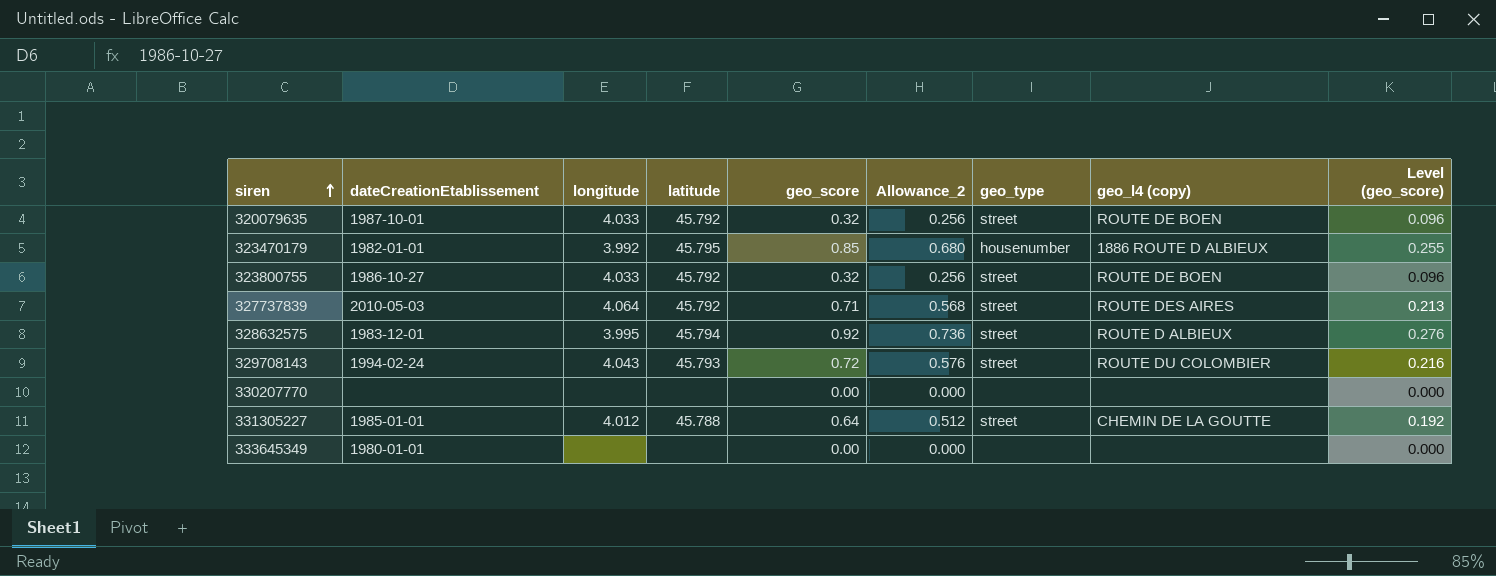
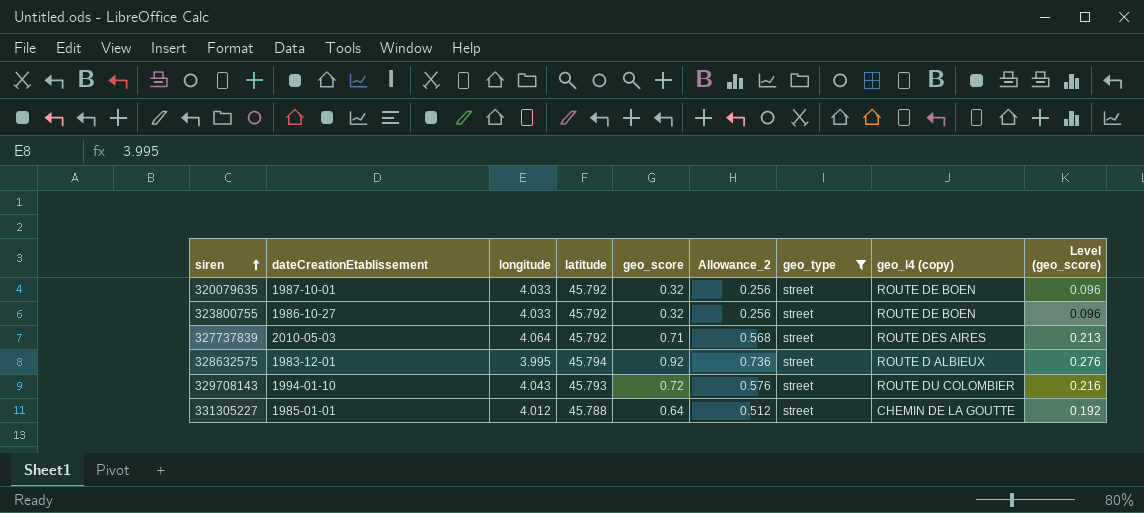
filter: none -> geo_type = street
329708143 | dateCreationEtablissement: 1994-02-24 -> 1994-01-10

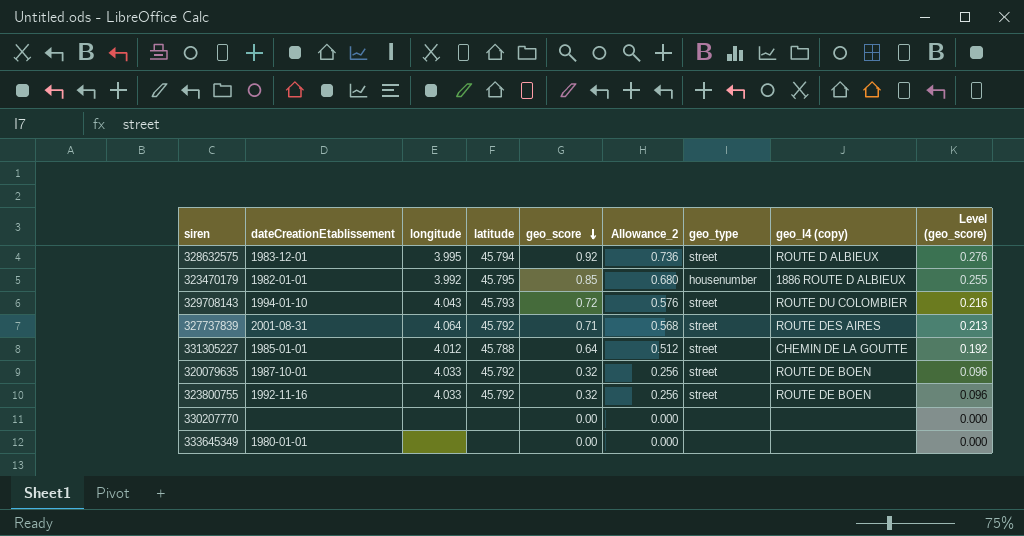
filter: geo_type = street -> none
row order: siren ascending -> geo_score descending
327737839 | dateCreationEtablissement: 2010-05-03 -> 2001-08-31
323800755 | dateCreationEtablissement: 1986-10-27 -> 1992-11-16

